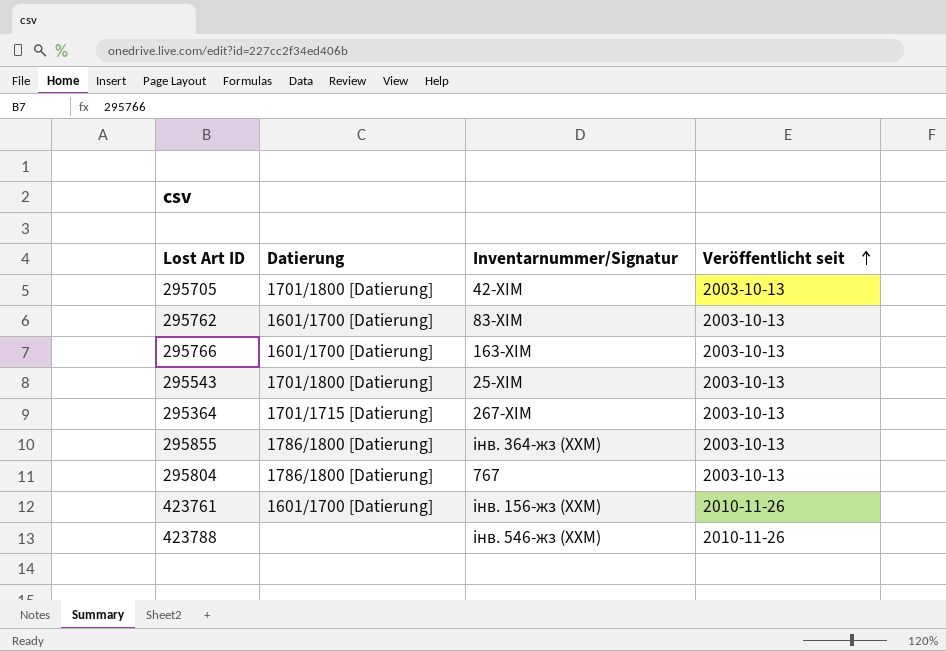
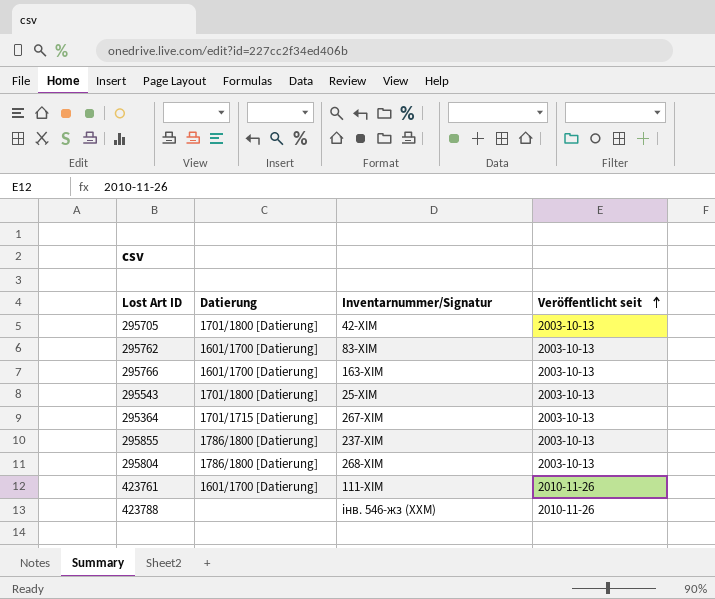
295855 | Inventarnummer/Signatur: інв. 364-жз (ХХМ) -> 237-XIM
295804 | Inventarnummer/Signatur: 767 -> 268-XIM
423761 | Inventarnummer/Signatur: інв. 156-жз (ХХМ) -> 111-XIM

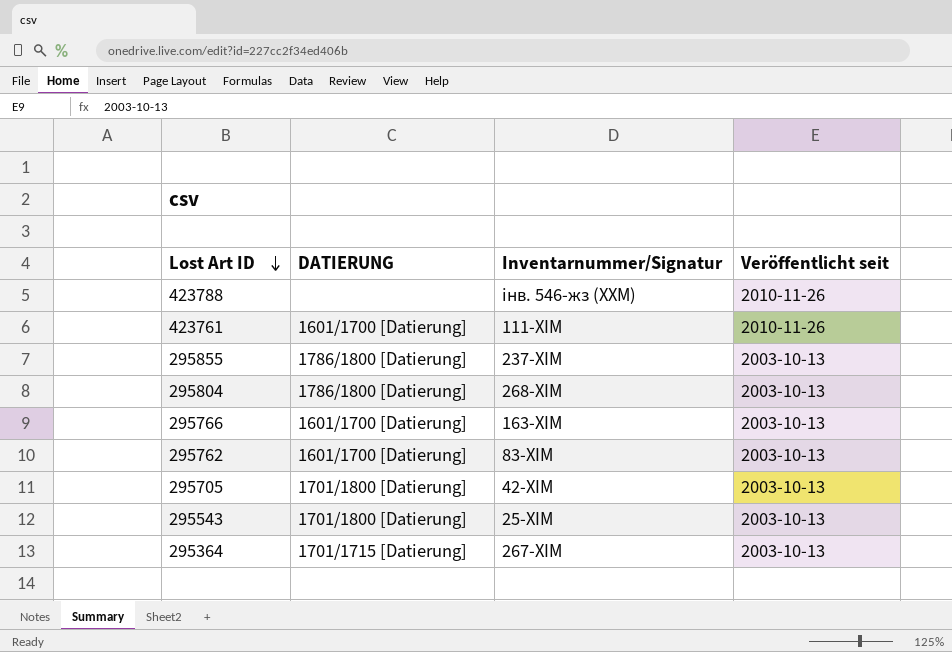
row order: Veröffentlicht seit ascending -> Lost Art ID descending
column name: Datierung -> DATIERUNG

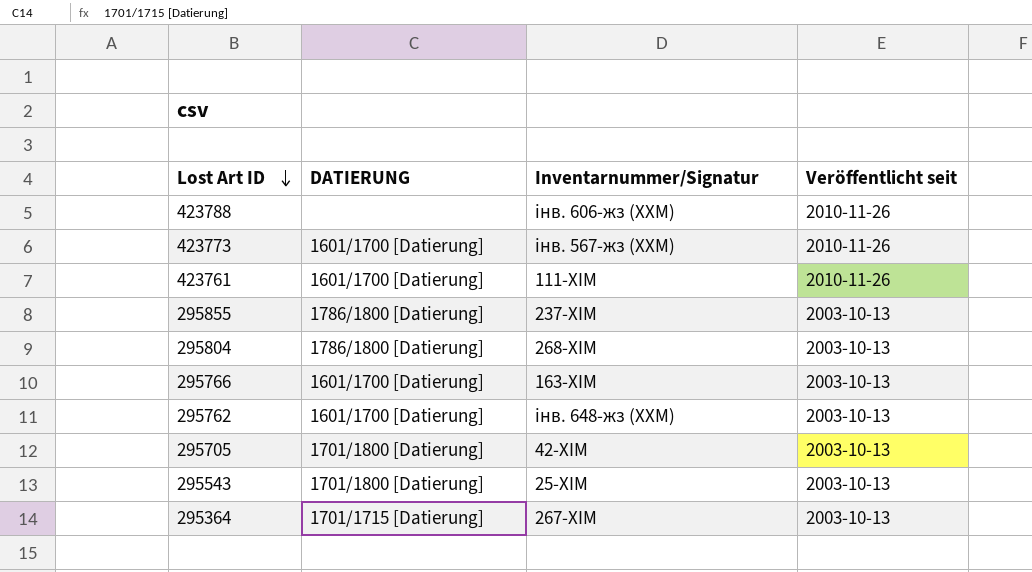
423788 | Inventarnummer/Signatur: інв. 546-жз (ХХМ) -> інв. 606-жз (ХХМ)
row 423773: none -> 1601/1700 [Datierung] | інв. 567-жз (ХХМ) | 2010-11-26
295762 | Inventarnummer/Signatur: 83-XIM -> інв. 648-жз (ХХМ)

